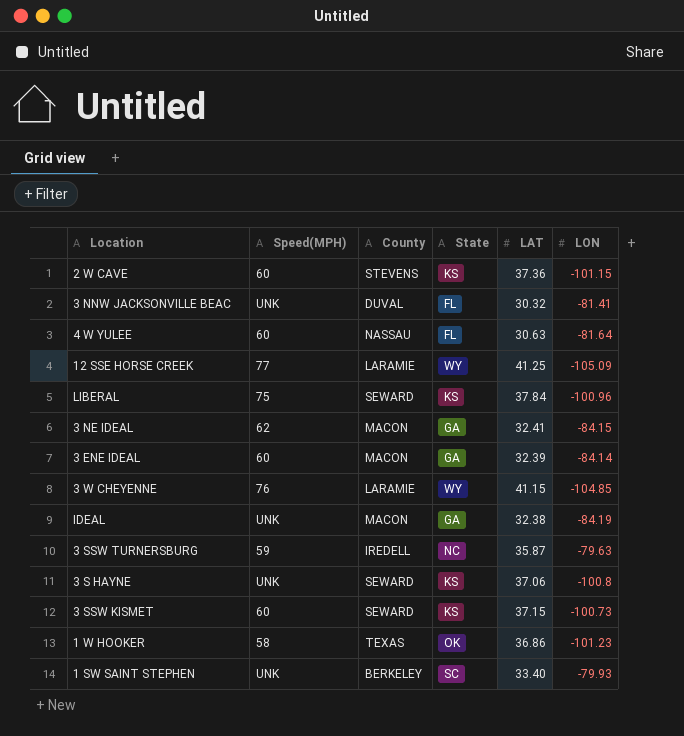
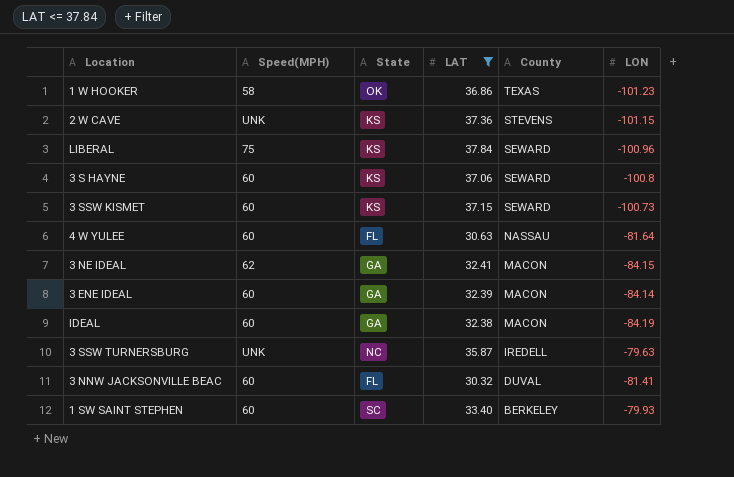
filter: none -> LAT <= 37.84
row order: none -> County descending
column County | position: 3 -> 5
2 W CAVE | Speed(MPH): 60 -> UNK
3 S HAYNE | Speed(MPH): UNK -> 60
IDEAL | Speed(MPH): UNK -> 60
3 SSW TURNERSBURG | Speed(MPH): 59 -> UNK
3 NNW JACKSONVILLE BEAC | Speed(MPH): UNK -> 60
1 SW SAINT STEPHEN | Speed(MPH): UNK -> 60

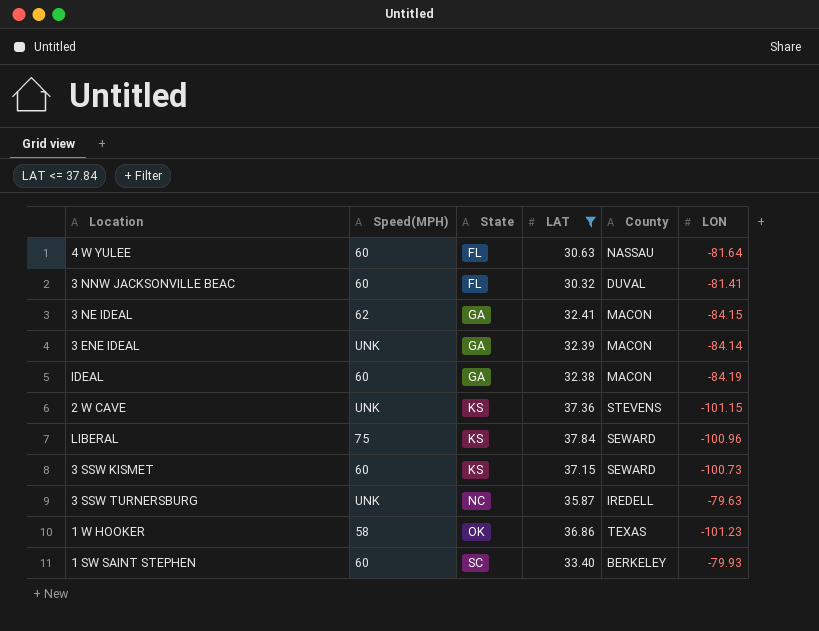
row order: County descending -> State ascending
row 3 S HAYNE: 60 | KS | 37.06 | SEWARD | -100.8 -> none
3 ENE IDEAL | Speed(MPH): 60 -> UNK

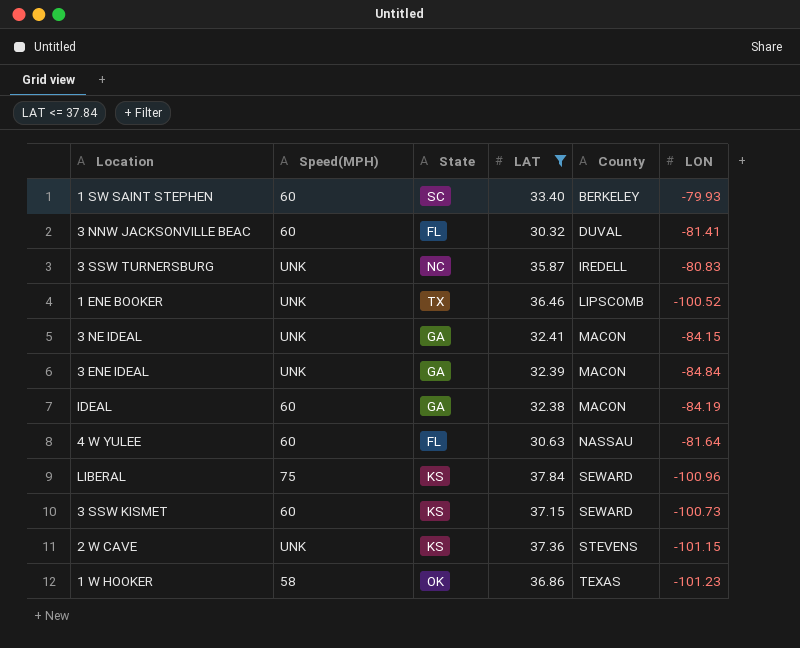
row order: State ascending -> County ascending
3 SSW TURNERSBURG | LON: -79.63 -> -80.83
row 1 ENE BOOKER: none -> UNK | TX | 36.46 | LIPSCOMB | -100.52
3 NE IDEAL | Speed(MPH): 62 -> UNK
3 ENE IDEAL | LON: -84.14 -> -84.84

